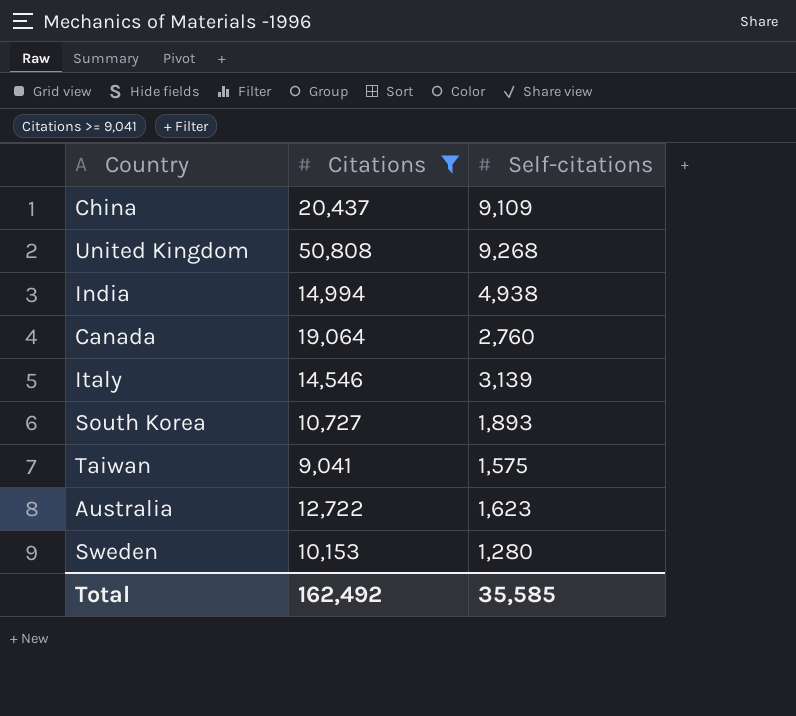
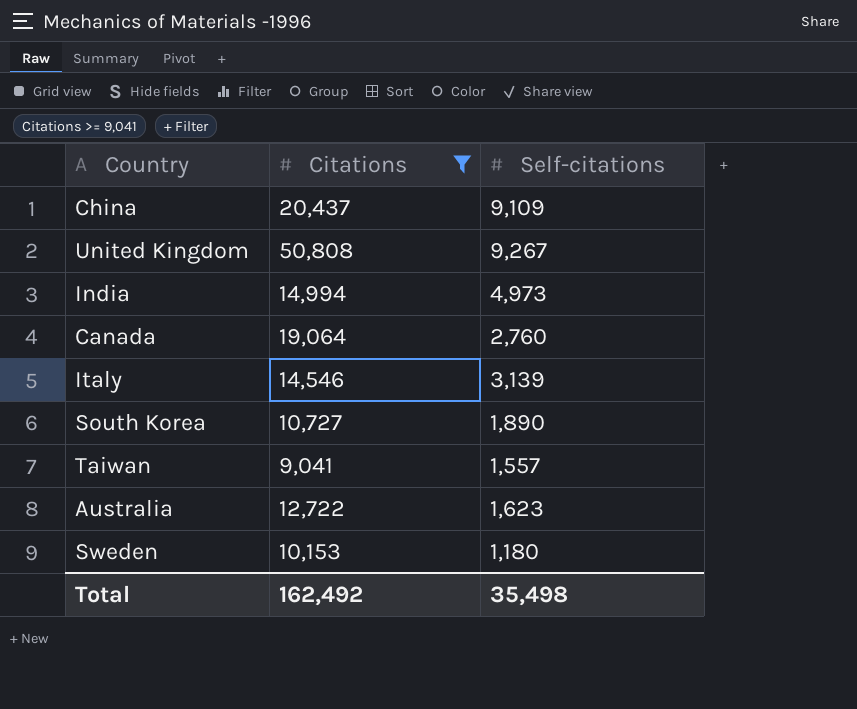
United Kingdom | Self-citations: 9,268 -> 9,267
India | Self-citations: 4,938 -> 4,973
South Korea | Self-citations: 1,893 -> 1,890
Taiwan | Self-citations: 1,575 -> 1,557
Sweden | Self-citations: 1,280 -> 1,180
Total | Self-citations: 35,585 -> 35,498

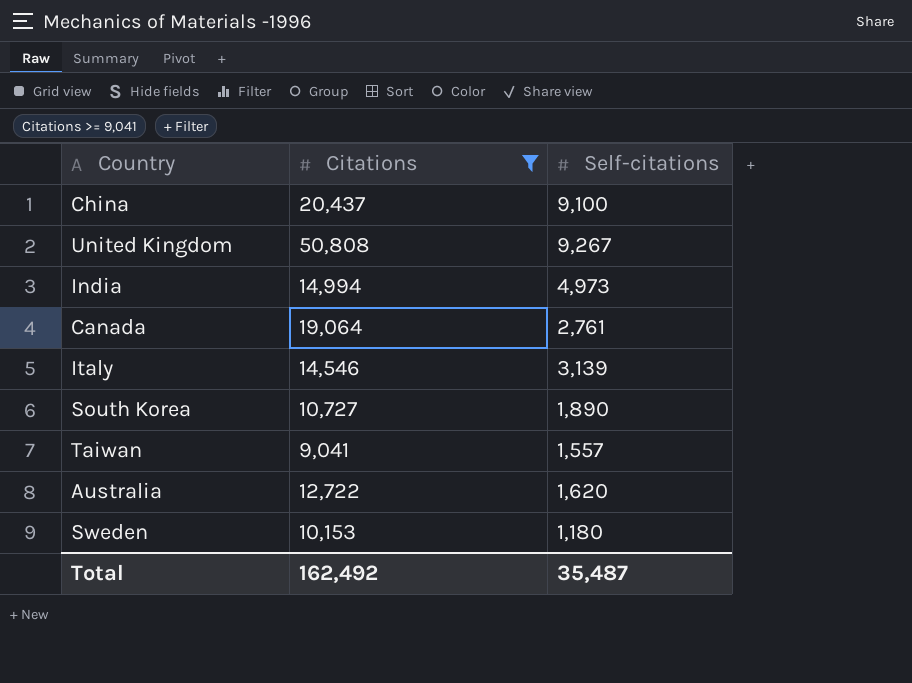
China | Self-citations: 9,109 -> 9,100
Canada | Self-citations: 2,760 -> 2,761
Australia | Self-citations: 1,623 -> 1,620
Total | Self-citations: 35,498 -> 35,487

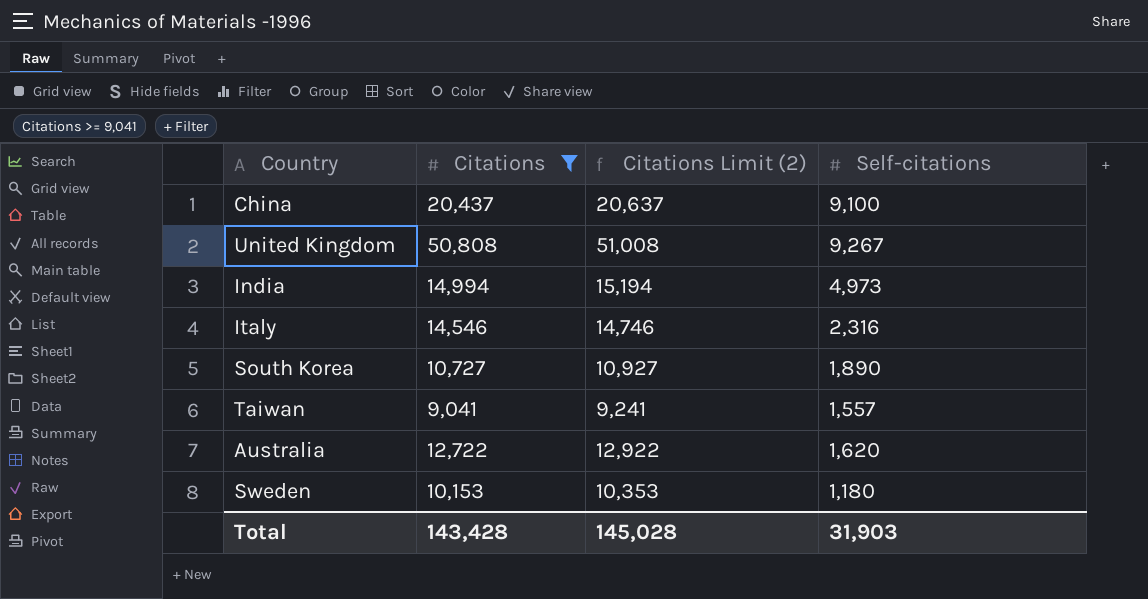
column Citations Limit (2) | formula: none -> [Citations] + 200
row Canada: 19,064 | 2,761 -> none
Italy | Self-citations: 3,139 -> 2,316
Total | Citations: 162,492 -> 143,428
Total | Self-citations: 35,487 -> 31,903

